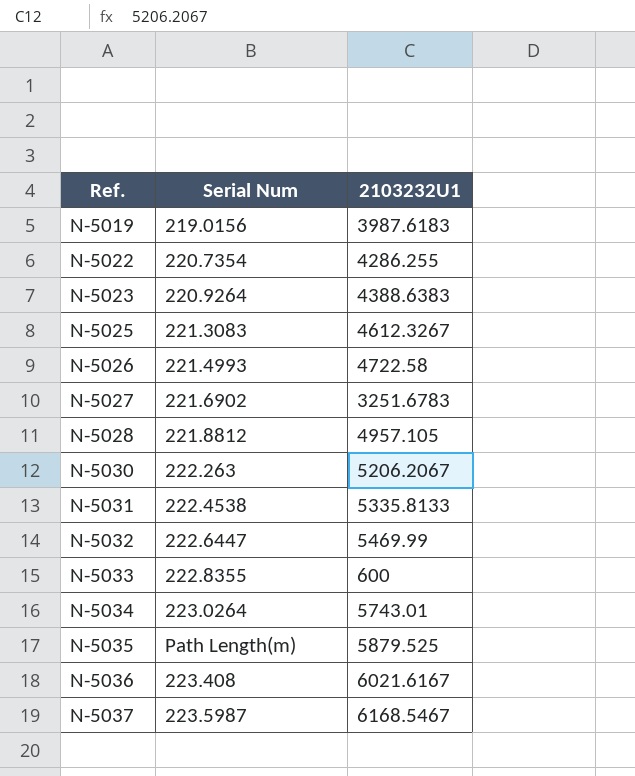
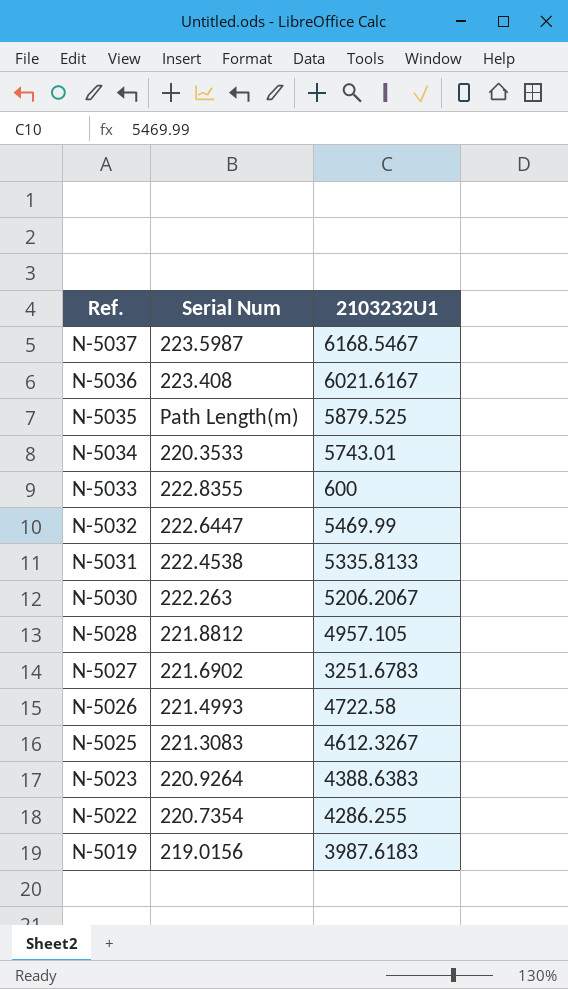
row order: Ref. ascending -> Ref. descending
N-5034 | Serial Num: 223.0264 -> 220.3533

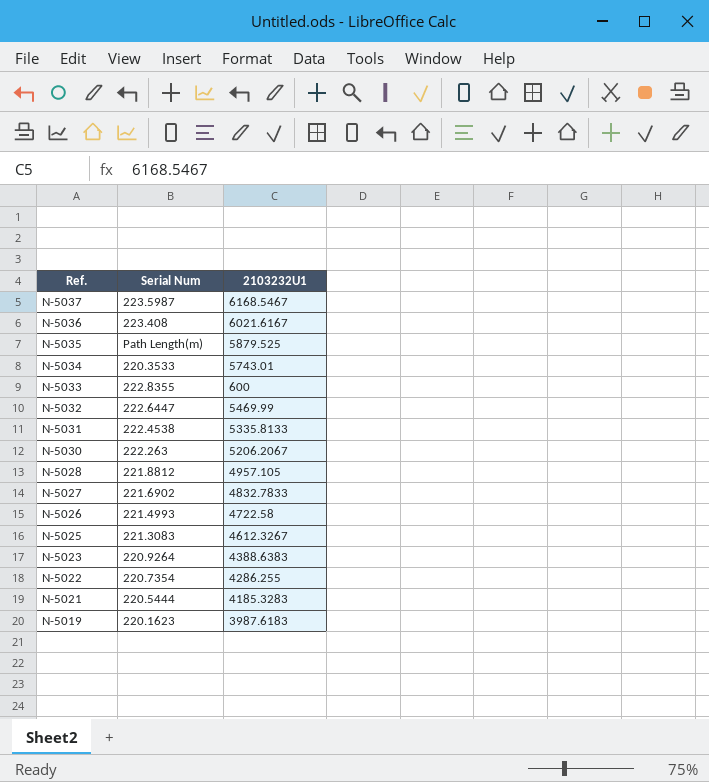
N-5027 | 2103232U1: 3251.6783 -> 4832.7833
row N-5021: none -> 220.5444 | 4185.3283
N-5019 | Serial Num: 219.0156 -> 220.1623

